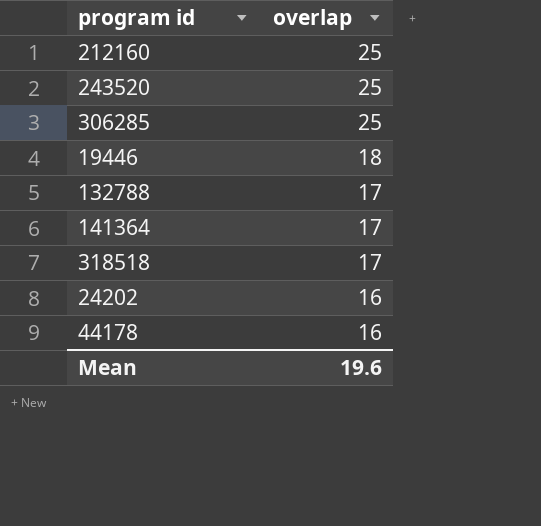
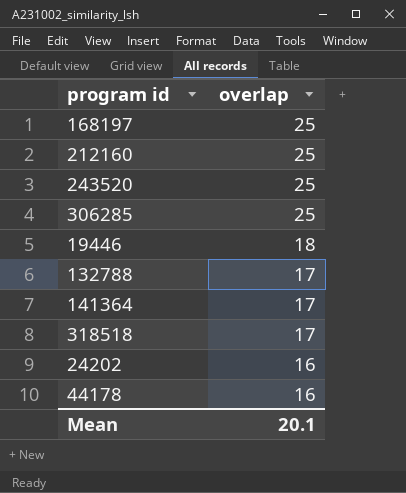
row 168197: none -> 25
Mean | overlap: 19.6 -> 20.1

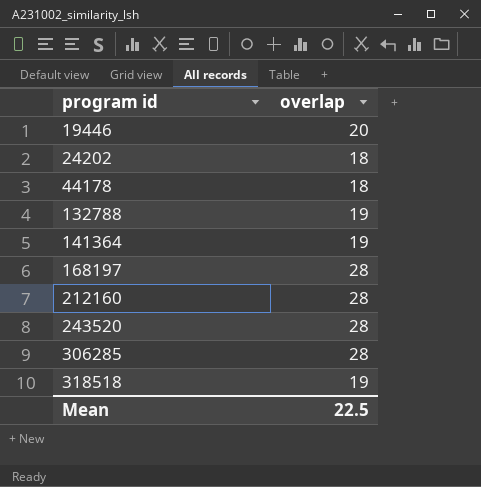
row order: overlap descending -> program id ascending
19446 | overlap: 18 -> 20
24202 | overlap: 16 -> 18
44178 | overlap: 16 -> 18
132788 | overlap: 17 -> 19
141364 | overlap: 17 -> 19
168197 | overlap: 25 -> 28
212160 | overlap: 25 -> 28
243520 | overlap: 25 -> 28
306285 | overlap: 25 -> 28
318518 | overlap: 17 -> 19
Mean | overlap: 20.1 -> 22.5

